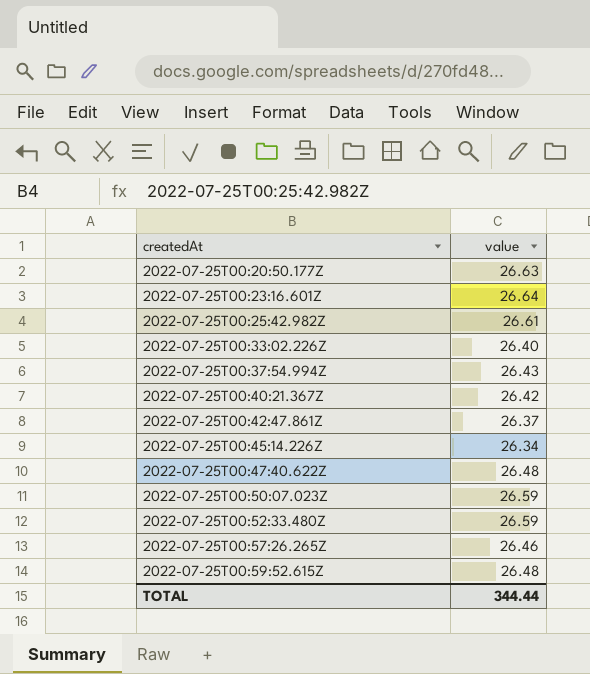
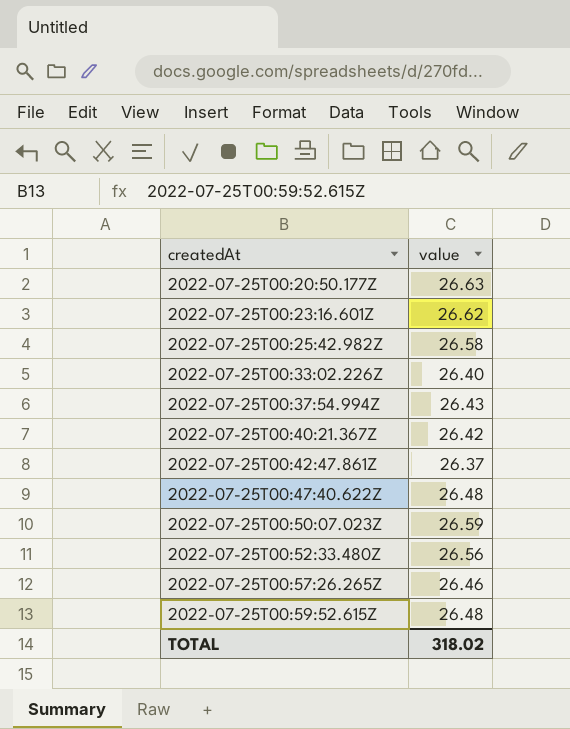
row 2022-07-25T00:45:14.226Z: 26.34 -> none
2022-07-25T00:23:16.601Z | value: 26.64 -> 26.62
2022-07-25T00:25:42.982Z | value: 26.61 -> 26.58
2022-07-25T00:52:33.480Z | value: 26.59 -> 26.56
TOTAL | value: 344.44 -> 318.02

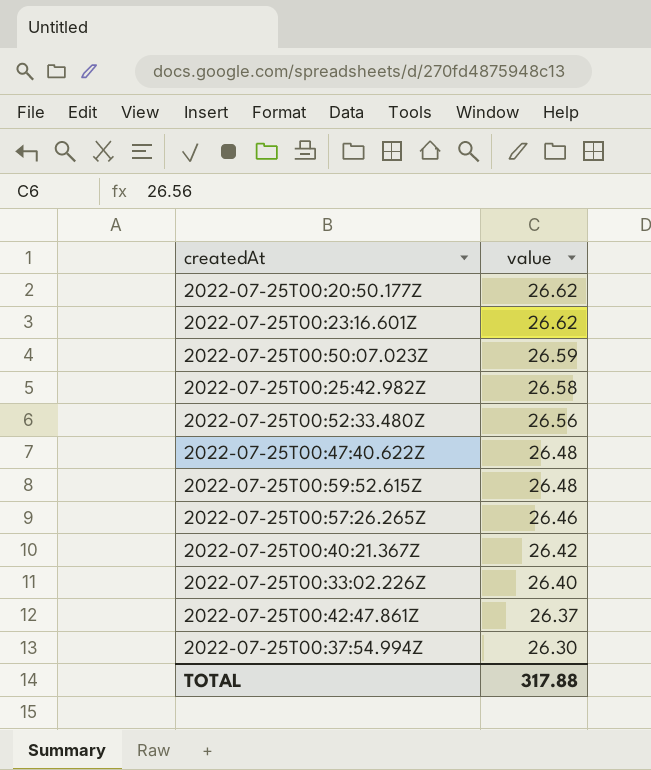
row order: createdAt ascending -> value descending
2022-07-25T00:20:50.177Z | value: 26.63 -> 26.62
2022-07-25T00:37:54.994Z | value: 26.43 -> 26.30
TOTAL | value: 318.02 -> 317.88

